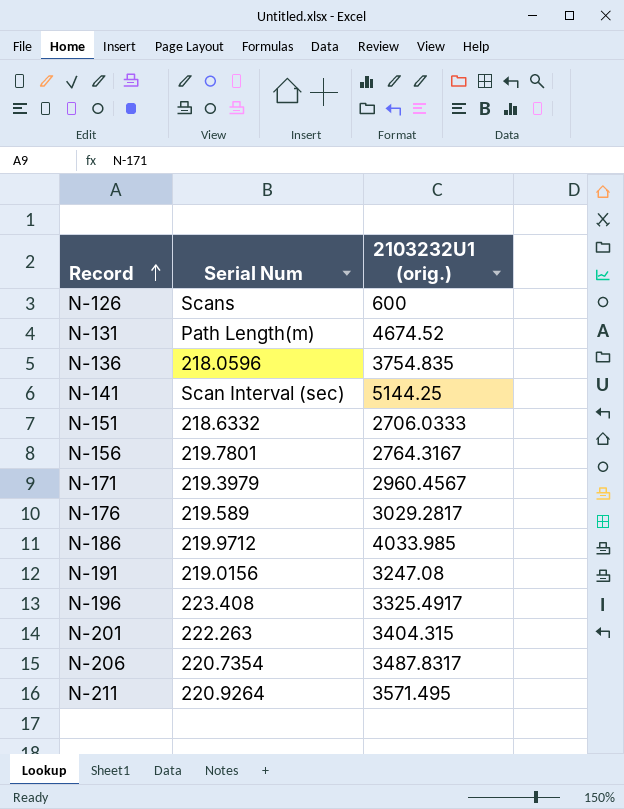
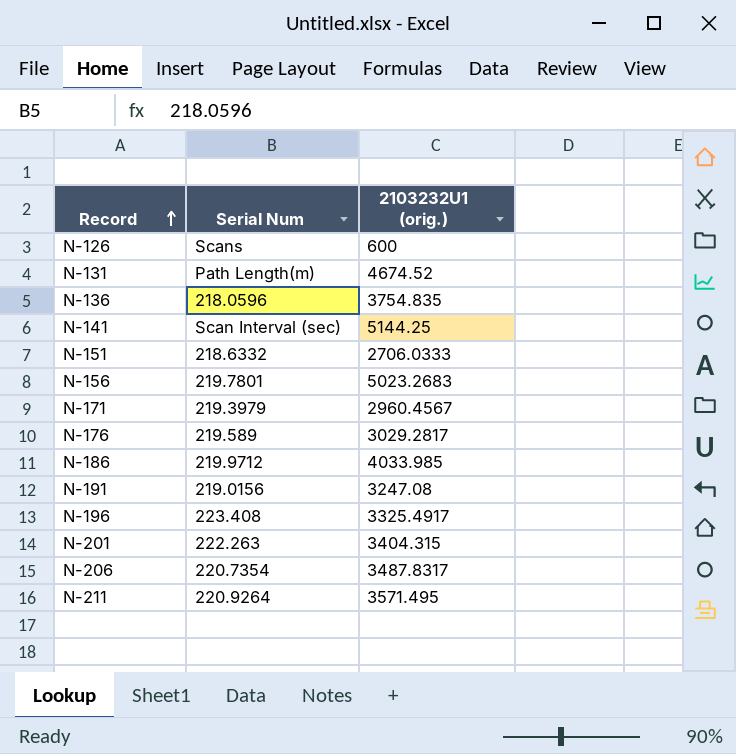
N-156 | 2103232U1 (orig.): 2764.3167 -> 5023.2683

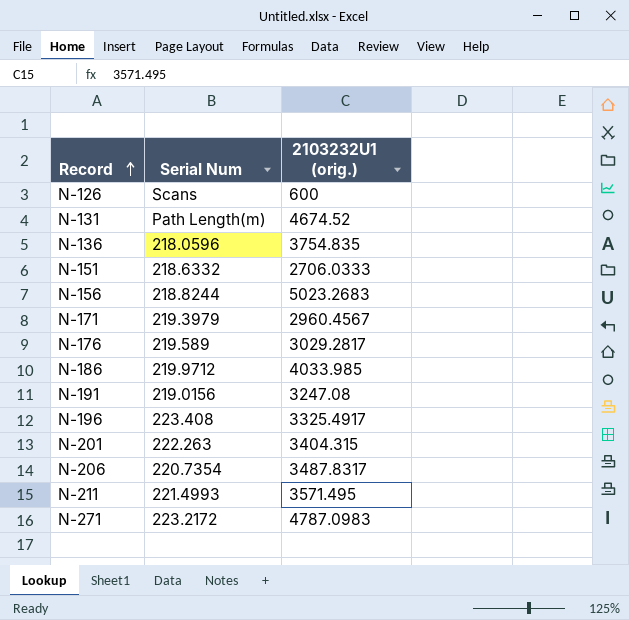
row N-141: Scan Interval (sec) | 5144.25 -> none
N-156 | Serial Num: 219.7801 -> 218.8244
N-211 | Serial Num: 220.9264 -> 221.4993
row N-271: none -> 223.2172 | 4787.0983

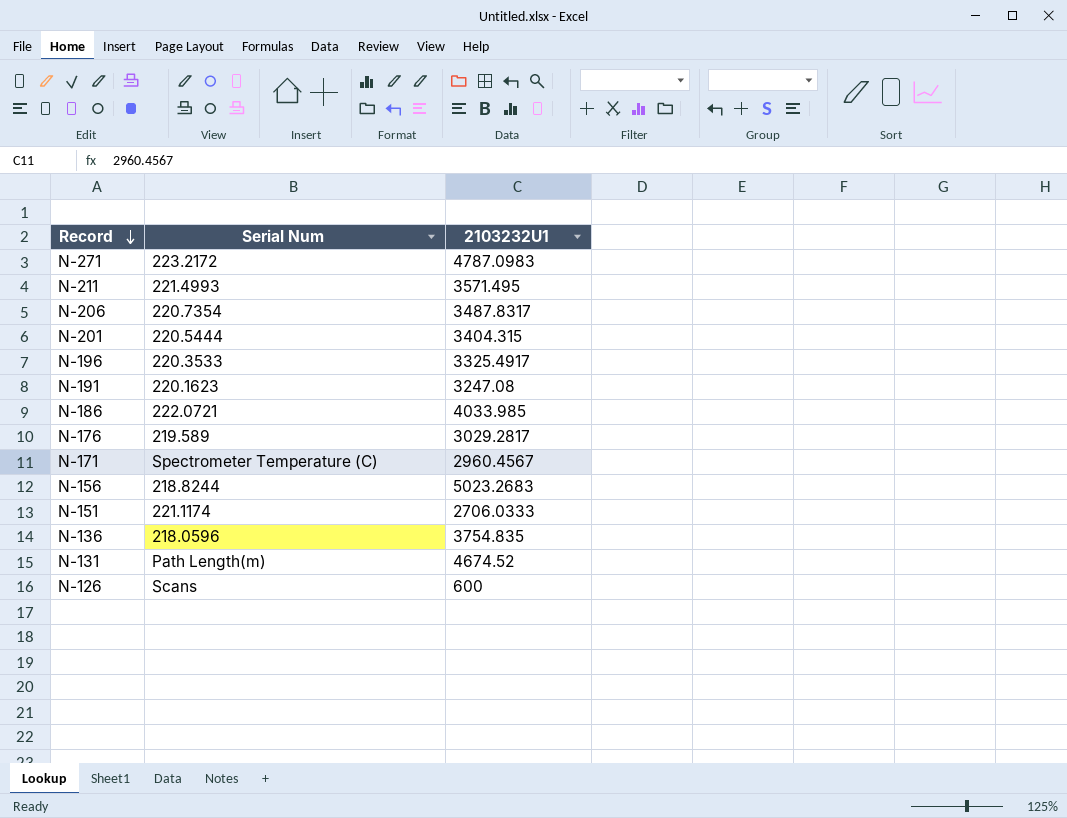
row order: Record ascending -> Record descending
column name: 2103232U1 (orig.) -> 2103232U1
N-201 | Serial Num: 222.263 -> 220.5444
N-196 | Serial Num: 223.408 -> 220.3533
N-191 | Serial Num: 219.0156 -> 220.1623
N-186 | Serial Num: 219.9712 -> 222.0721
N-171 | Serial Num: 219.3979 -> Spectrometer Temperature (C)
N-151 | Serial Num: 218.6332 -> 221.1174

